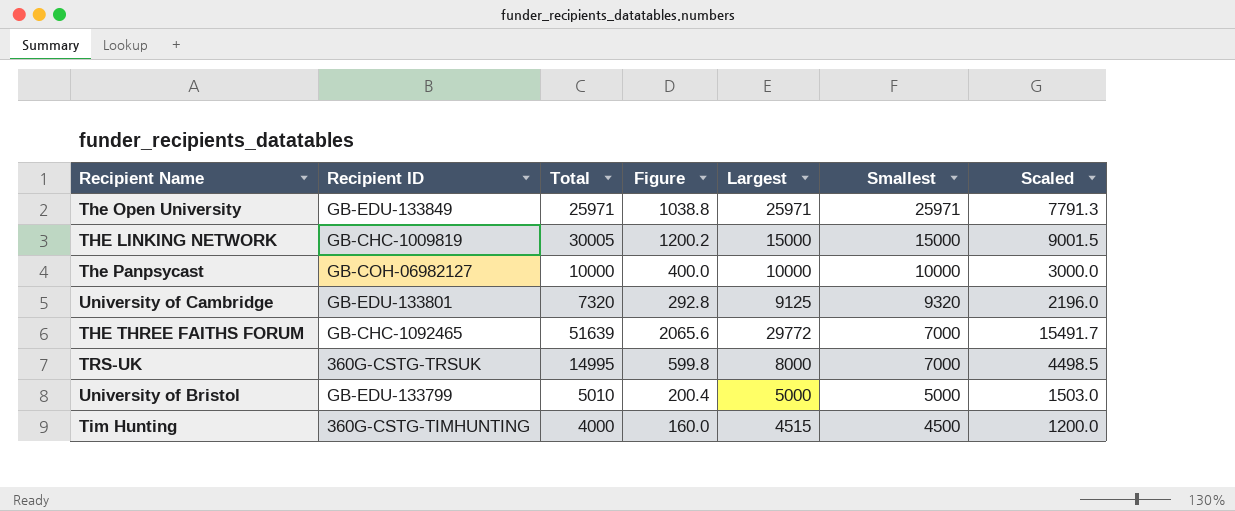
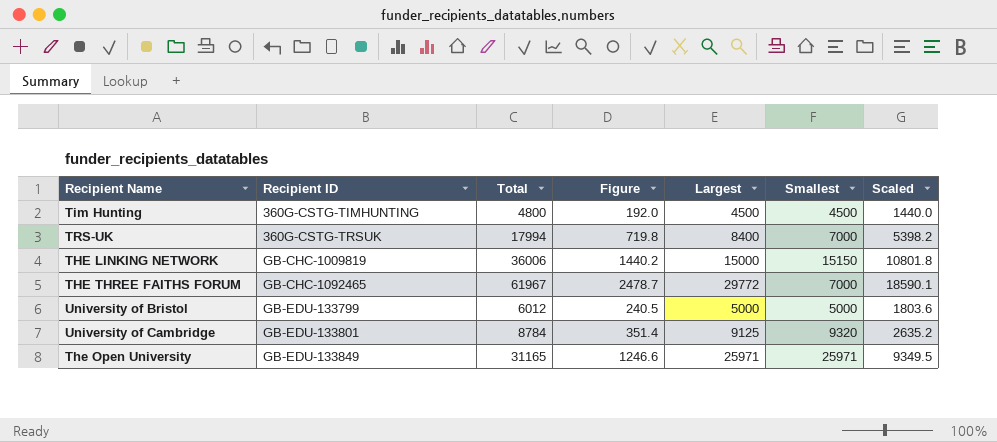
row order: Smallest descending -> Recipient ID ascending
row The Panpsycast: GB-COH-06982127 | 10000 | 400.0 | 10000 | 10000 | 3000.0 -> none
Tim Hunting | Total: 4000 -> 4800
Tim Hunting | Figure: 160.0 -> 192.0
Tim Hunting | Largest: 4515 -> 4500
Tim Hunting | Scaled: 1200.0 -> 1440.0
TRS-UK | Total: 14995 -> 17994
TRS-UK | Figure: 599.8 -> 719.8
TRS-UK | Largest: 8000 -> 8400
TRS-UK | Scaled: 4498.5 -> 5398.2
THE LINKING NETWORK | Total: 30005 -> 36006
THE LINKING NETWORK | Figure: 1200.2 -> 1440.2
THE LINKING NETWORK | Smallest: 15000 -> 15150
THE LINKING NETWORK | Scaled: 9001.5 -> 10801.8
THE THREE FAITHS FORUM | Total: 51639 -> 61967
THE THREE FAITHS FORUM | Figure: 2065.6 -> 2478.7
THE THREE FAITHS FORUM | Scaled: 15491.7 -> 18590.1
University of Bristol | Total: 5010 -> 6012
University of Bristol | Figure: 200.4 -> 240.5
University of Bristol | Scaled: 1503.0 -> 1803.6
University of Cambridge | Total: 7320 -> 8784
University of Cambridge | Figure: 292.8 -> 351.4
University of Cambridge | Scaled: 2196.0 -> 2635.2
The Open University | Total: 25971 -> 31165
The Open University | Figure: 1038.8 -> 1246.6
The Open University | Scaled: 7791.3 -> 9349.5

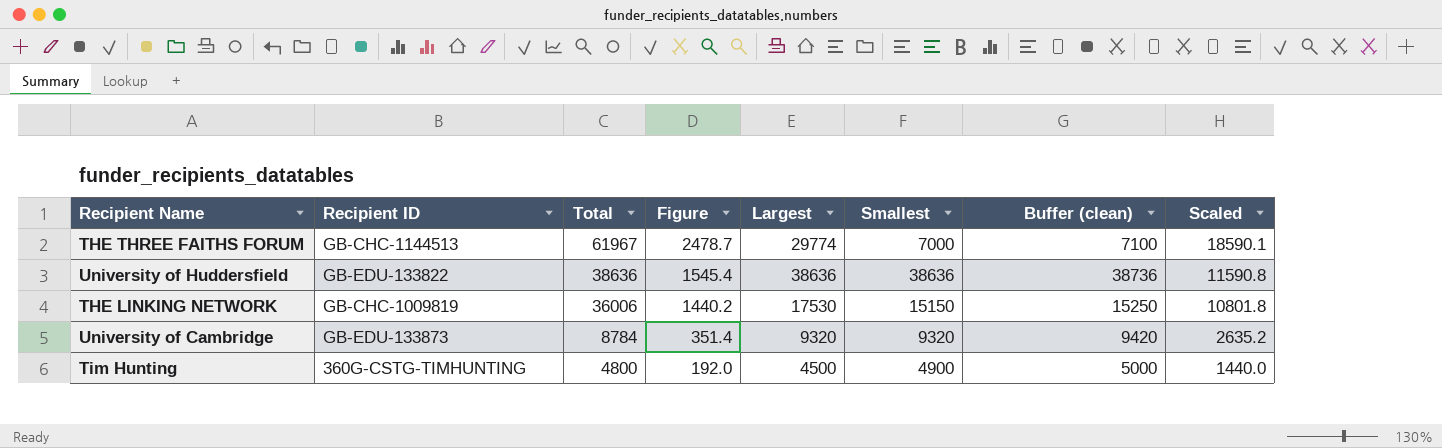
row order: Recipient ID ascending -> Total descending
column Buffer (clean) | formula: none -> [Smallest] + 100
row TRS-UK: 360G-CSTG-TRSUK | 17994 | 719.8 | 8400 | 7000 | 5398.2 -> none
row University of Bristol: GB-EDU-133799 | 6012 | 240.5 | 5000 | 5000 | 1803.6 -> none
row The Open University: GB-EDU-133849 | 31165 | 1246.6 | 25971 | 25971 | 9349.5 -> none
THE THREE FAITHS FORUM | Recipient ID: GB-CHC-1092465 -> GB-CHC-1144513
THE THREE FAITHS FORUM | Largest: 29772 -> 29774
row University of Huddersfield: none -> GB-EDU-133822 | 38636 | 1545.4 | 38636 | 38636 | 38736 | 11590.8
THE LINKING NETWORK | Largest: 15000 -> 17530
University of Cambridge | Recipient ID: GB-EDU-133801 -> GB-EDU-133873
University of Cambridge | Largest: 9125 -> 9320
Tim Hunting | Smallest: 4500 -> 4900

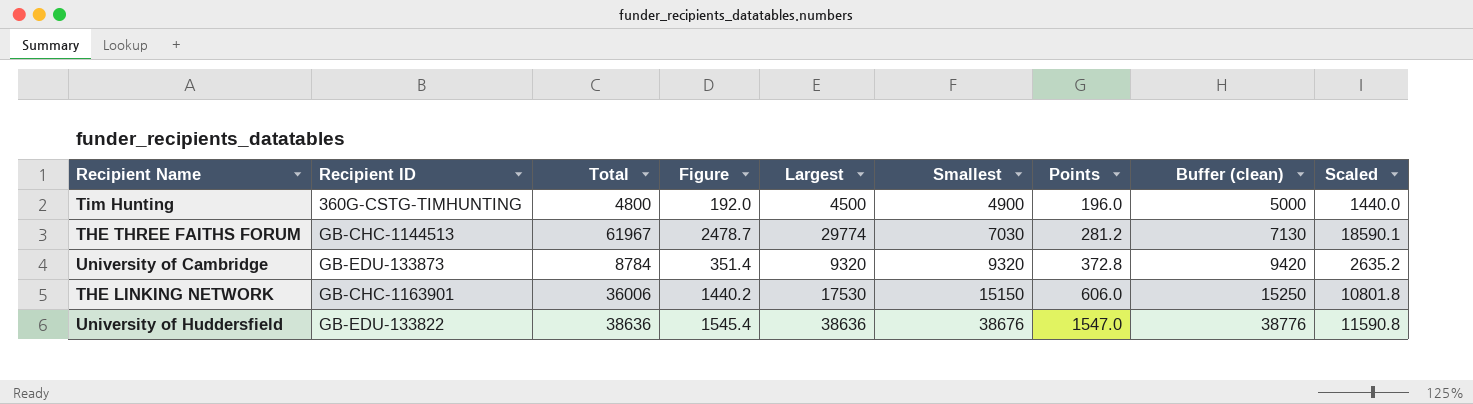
row order: Total descending -> Smallest ascending
column Points | formula: none -> [Smallest] * 0.04
THE THREE FAITHS FORUM | Smallest: 7000 -> 7030
THE THREE FAITHS FORUM | Buffer (clean): 7100 -> 7130
THE LINKING NETWORK | Recipient ID: GB-CHC-1009819 -> GB-CHC-1163901
University of Huddersfield | Smallest: 38636 -> 38676
University of Huddersfield | Buffer (clean): 38736 -> 38776

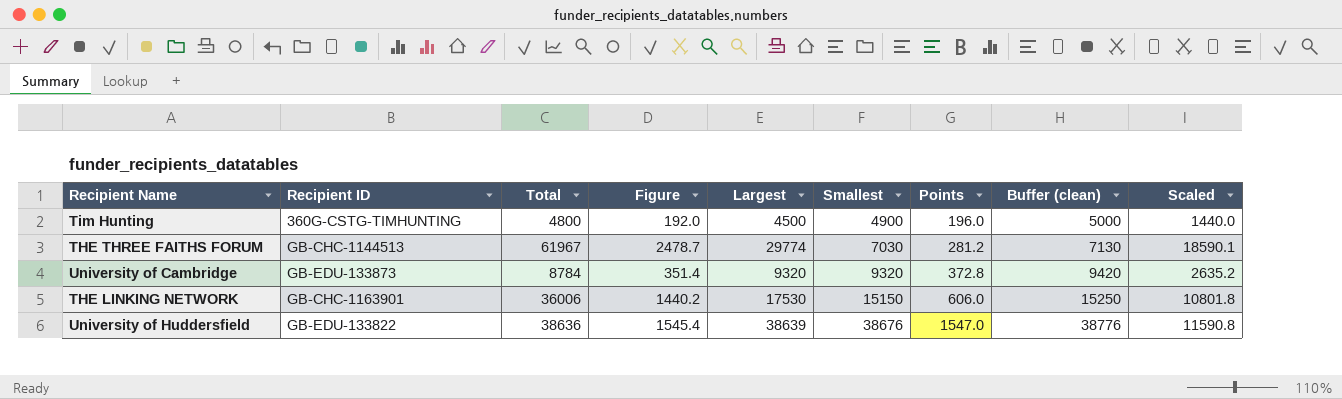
University of Huddersfield | Largest: 38636 -> 38639

